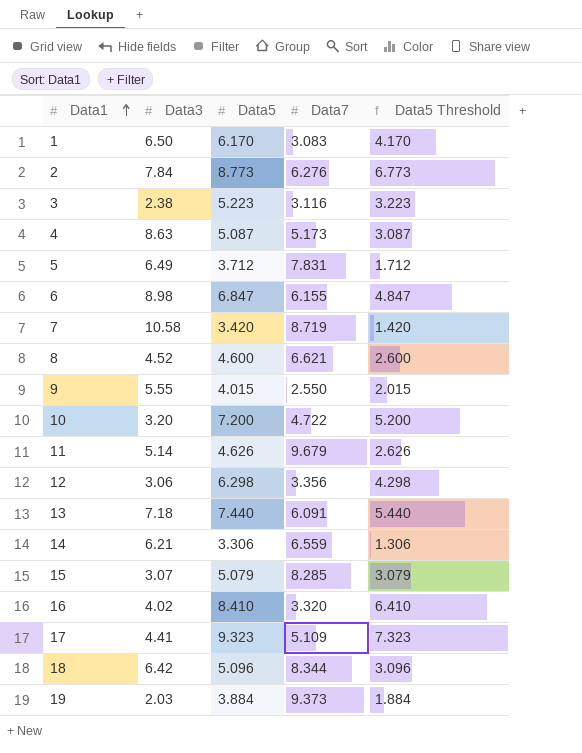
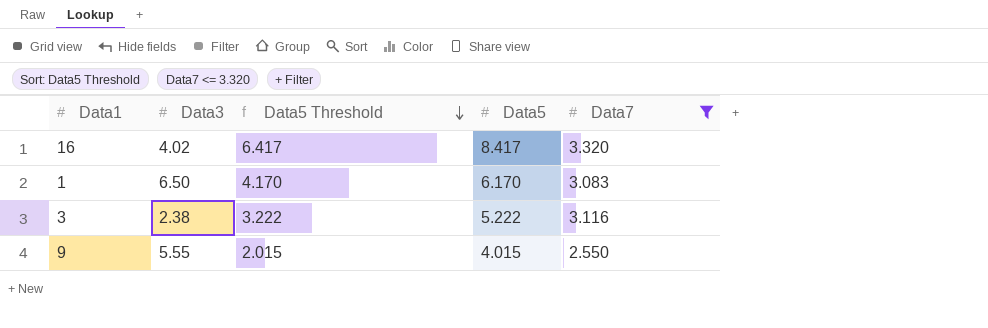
filter: none -> Data7 <= 3.320
row order: Data1 ascending -> Data5 Threshold descending
column Data5 Threshold | position: 5 -> 3
16 | Data5 Threshold: 6.410 -> 6.417
16 | Data5: 8.410 -> 8.417
3 | Data5 Threshold: 3.223 -> 3.222
3 | Data5: 5.223 -> 5.222

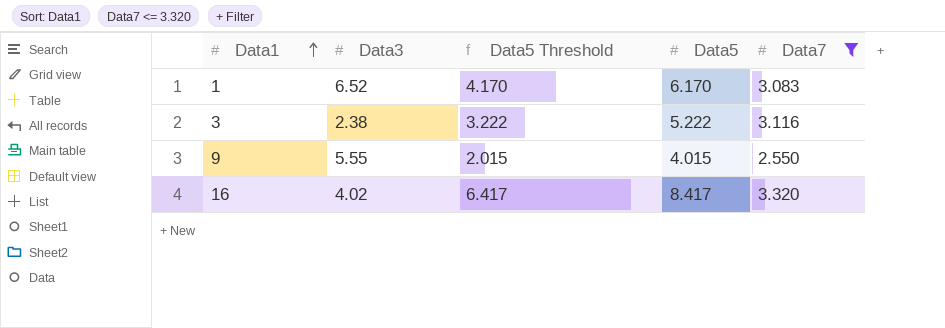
row order: Data5 Threshold descending -> Data1 ascending
1 | Data3: 6.50 -> 6.52

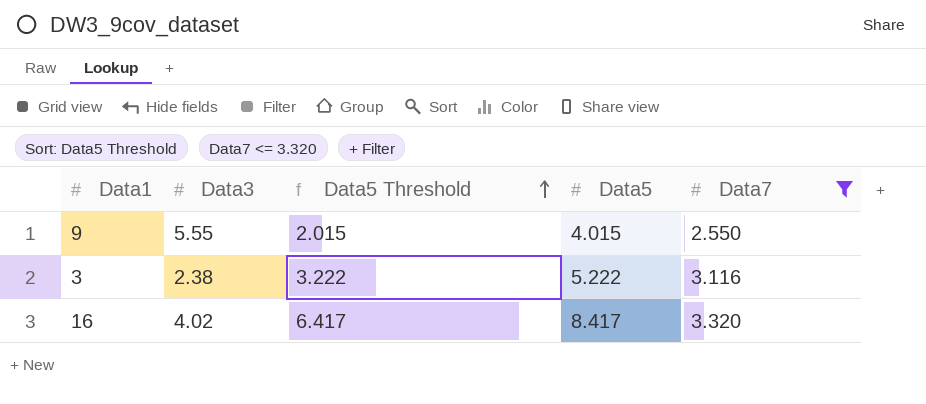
row order: Data1 ascending -> Data5 Threshold ascending
row 1: 6.52 | 4.170 | 6.170 | 3.083 -> none

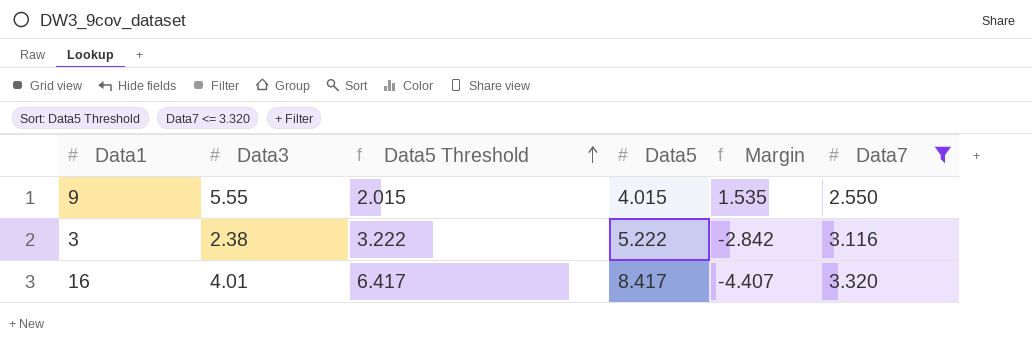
column Margin | formula: none -> [Data3] - [Data5]
16 | Data3: 4.02 -> 4.01

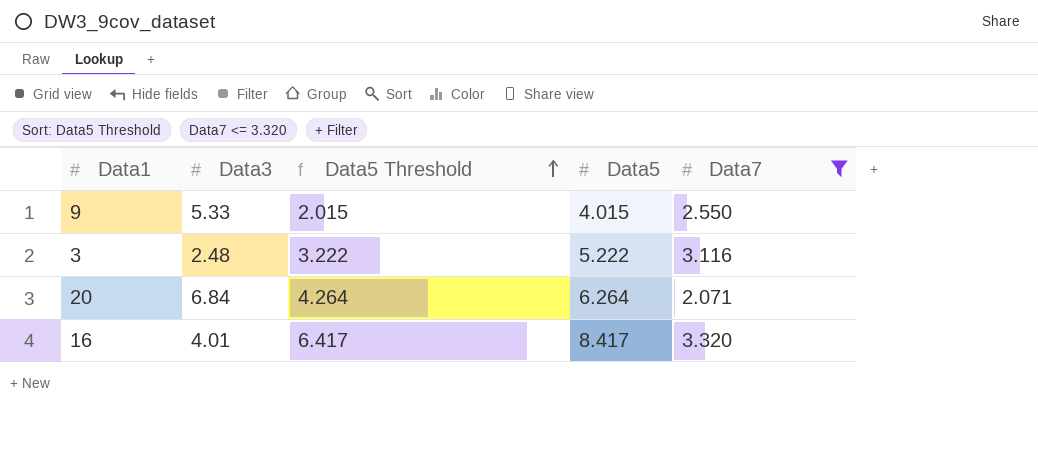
column Margin | formula: [Data3] - [Data5] -> none
9 | Data3: 5.55 -> 5.33
3 | Data3: 2.38 -> 2.48
row 20: none -> 6.84 | 4.264 | 6.264 | 2.071

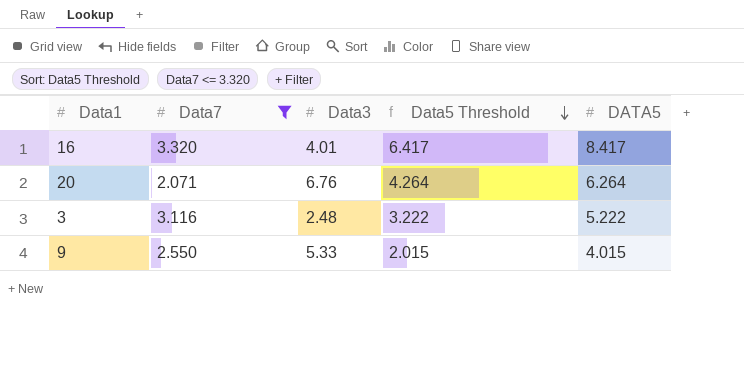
row order: Data5 Threshold ascending -> Data5 Threshold descending
column Data7 | position: 5 -> 2
column name: Data5 -> DATA5
20 | Data3: 6.84 -> 6.76

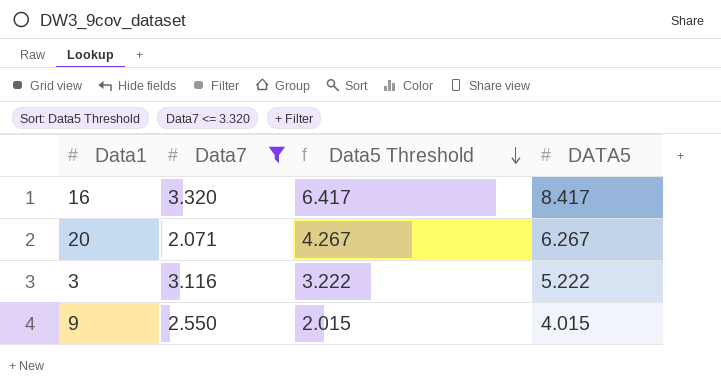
column Data3 | position: 3 -> none
20 | Data5 Threshold: 4.264 -> 4.267
20 | DATA5: 6.264 -> 6.267

